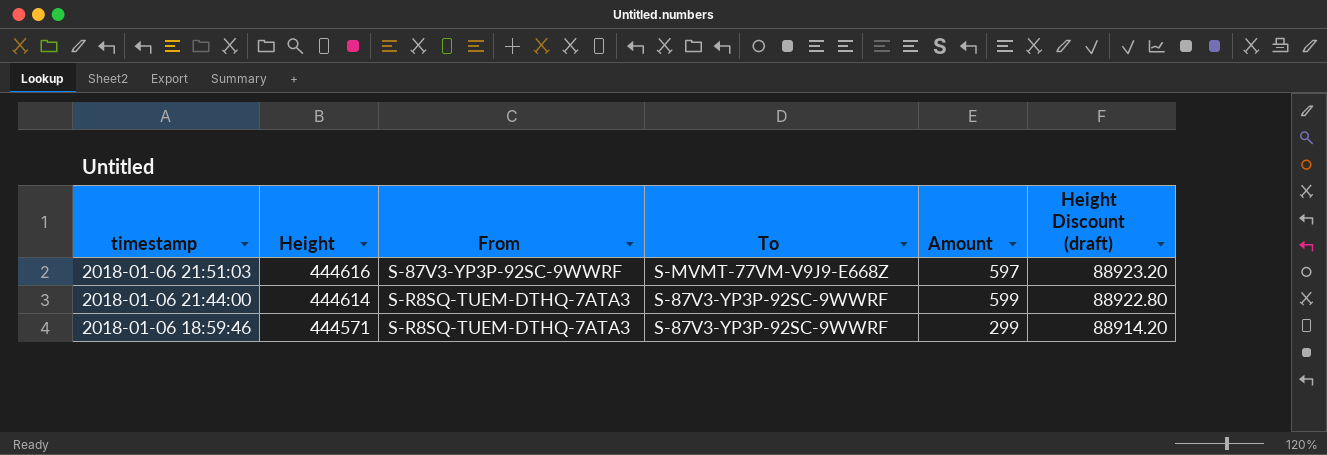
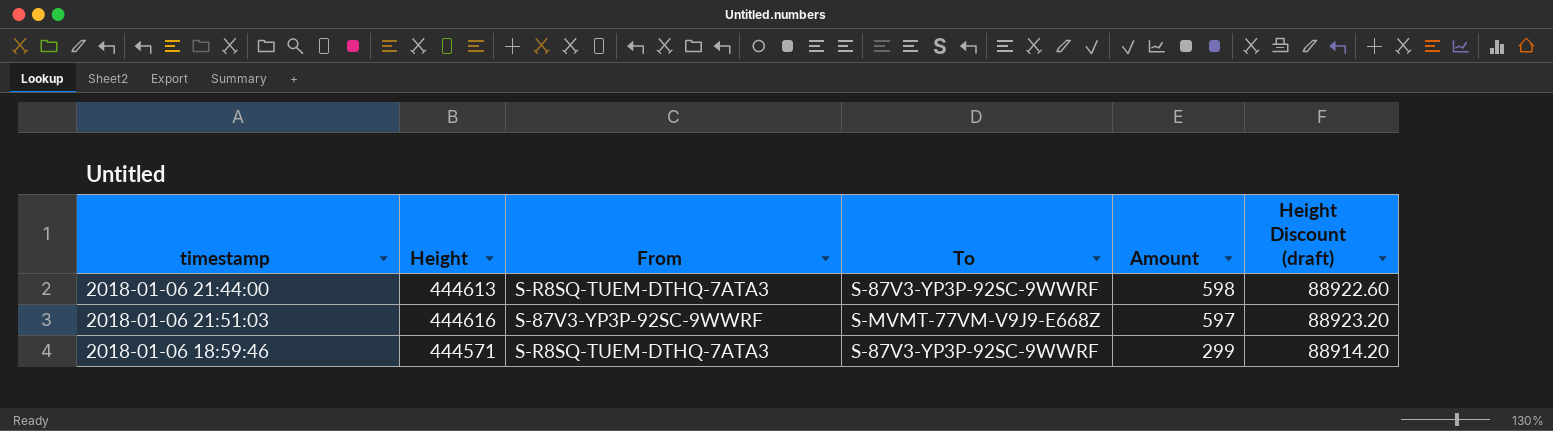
row order: timestamp descending -> Amount descending
2018-01-06 21:44:00 | Height: 444614 -> 444613
2018-01-06 21:44:00 | Amount: 599 -> 598
2018-01-06 21:44:00 | Height Discount (draft): 88922.80 -> 88922.60

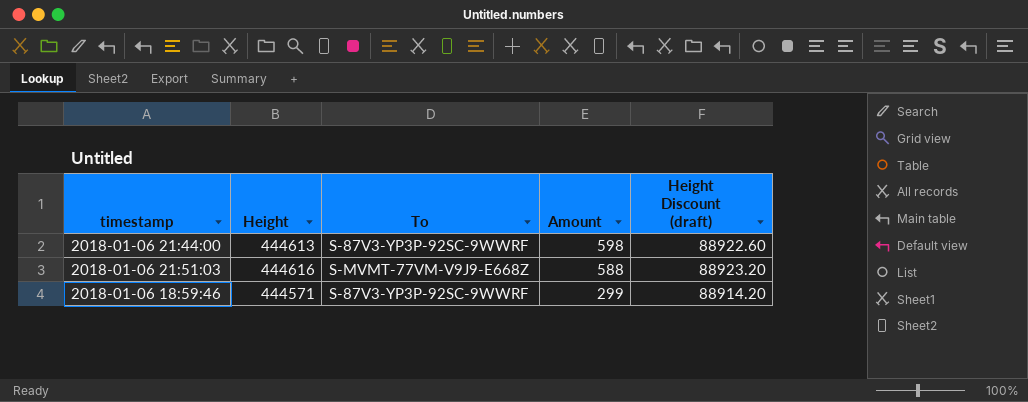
column From | position: 3 -> none
2018-01-06 21:51:03 | Amount: 597 -> 588

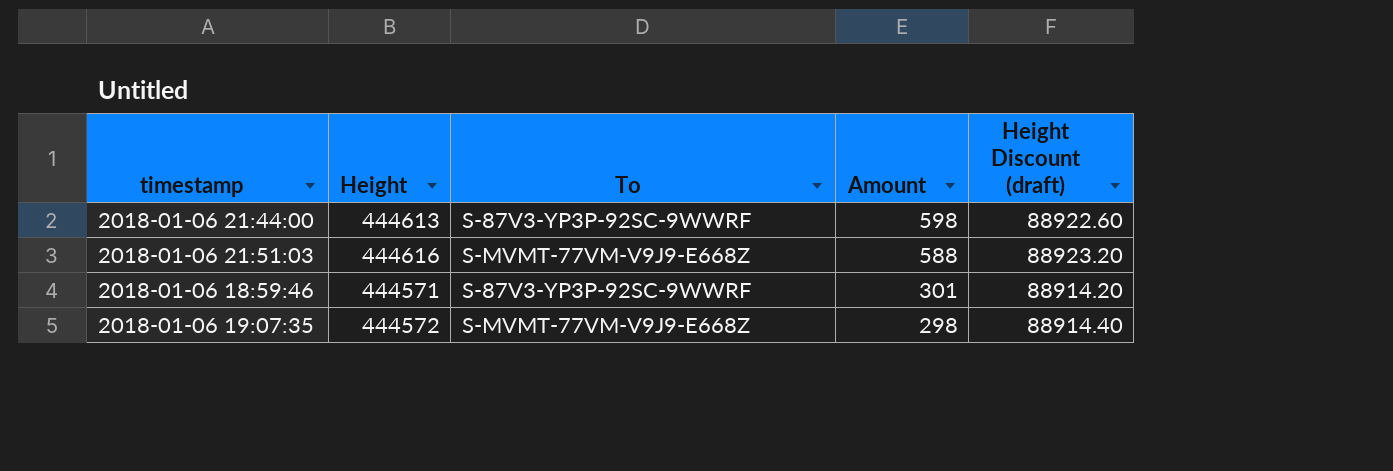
2018-01-06 18:59:46 | Amount: 299 -> 301
row 2018-01-06 19:07:35: none -> 444572 | S-MVMT-77VM-V9J9-E668Z | 298 | 88914.40

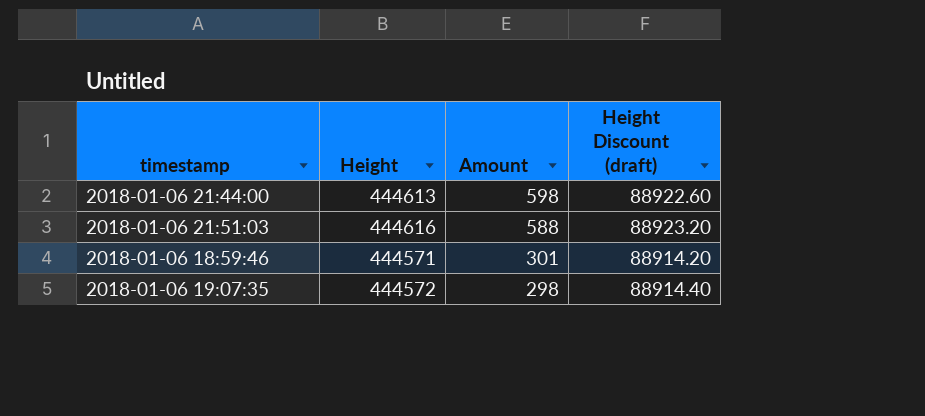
column To | position: 3 -> none

